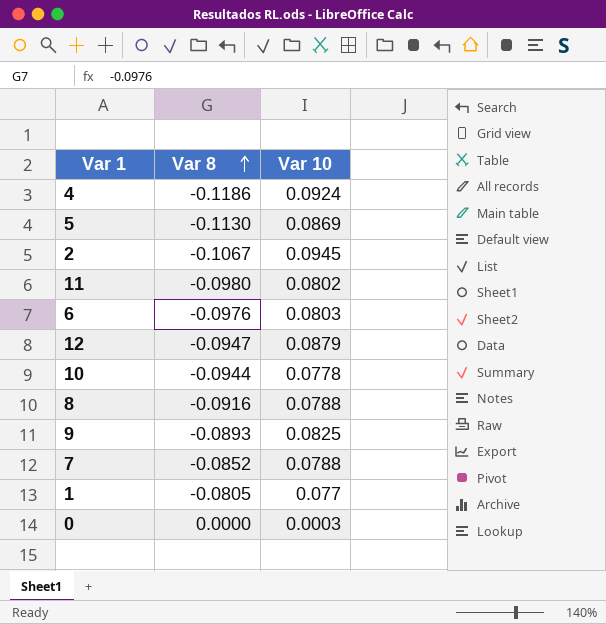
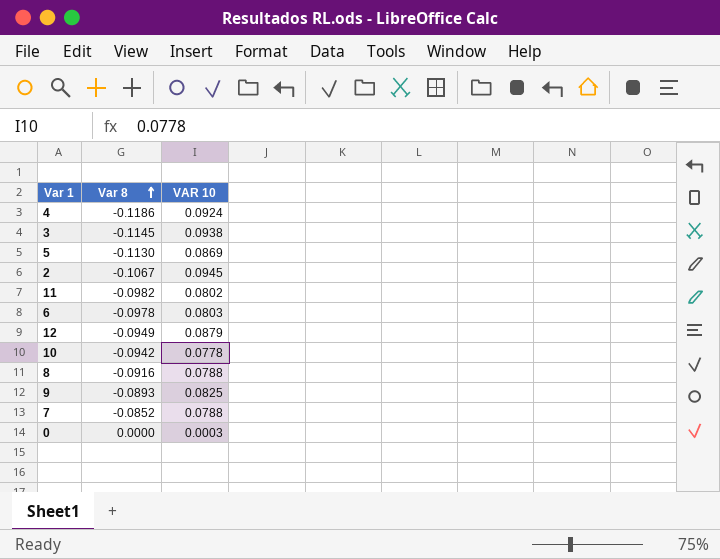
column name: Var 10 -> VAR 10
row 1: -0.0805 | 0.077 -> none
row 3: none -> -0.1145 | 0.0938
11 | Var 8: -0.0980 -> -0.0982
6 | Var 8: -0.0976 -> -0.0978
12 | Var 8: -0.0947 -> -0.0949
10 | Var 8: -0.0944 -> -0.0942

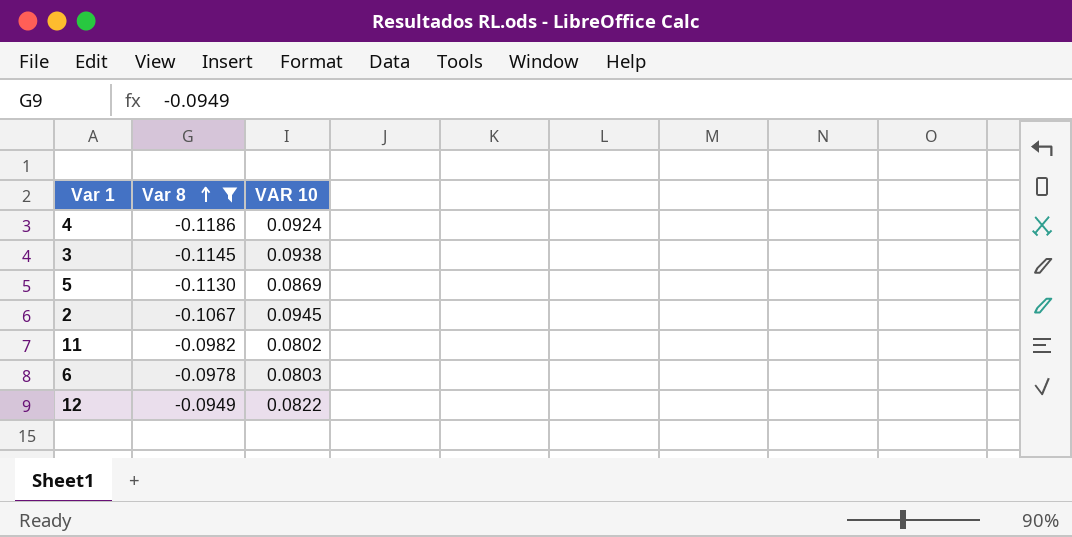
filter: none -> Var 8 <= -0.0949
12 | VAR 10: 0.0879 -> 0.0822

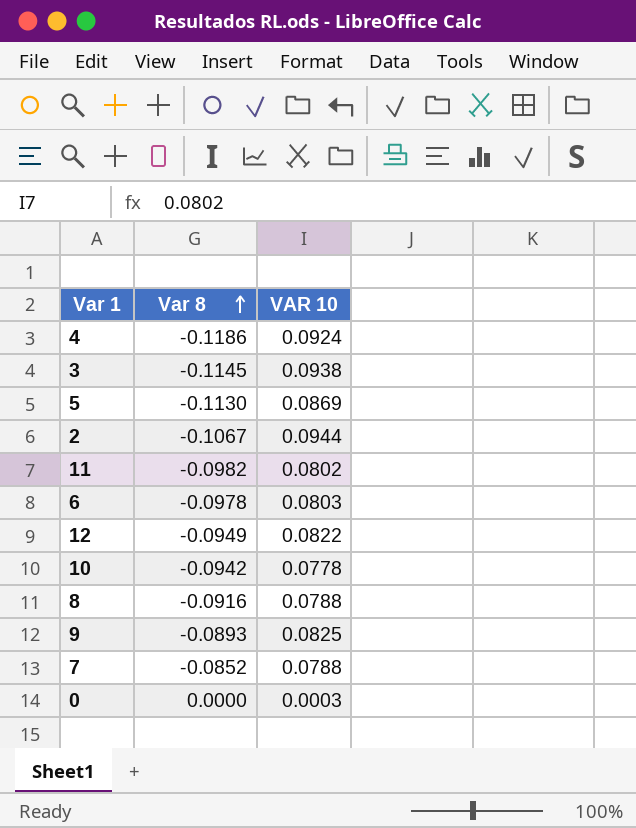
filter: Var 8 <= -0.0949 -> none
2 | VAR 10: 0.0945 -> 0.0944

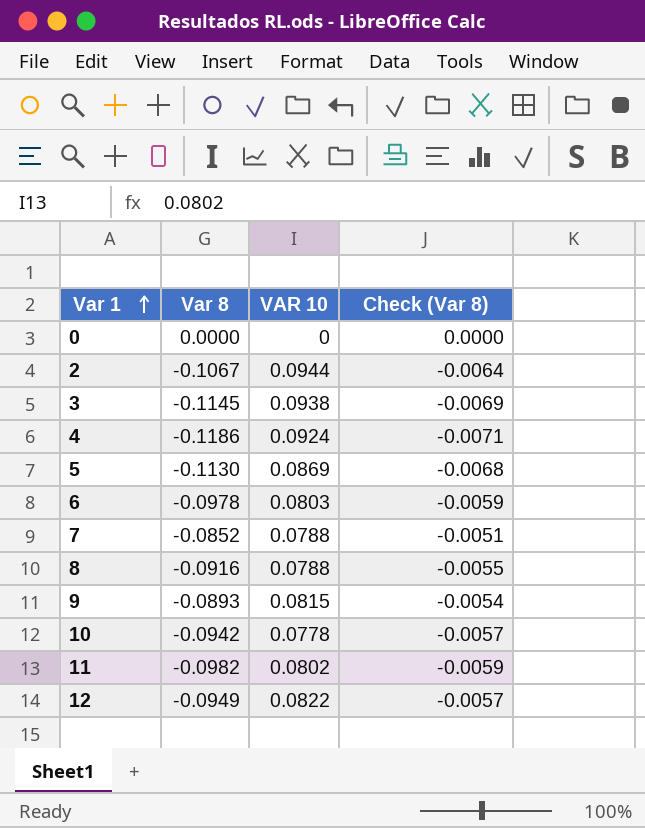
row order: Var 8 ascending -> Var 1 ascending
column Check (Var 8) | formula: none -> [Var 8] * 0.06
0 | VAR 10: 0.0003 -> 0
9 | VAR 10: 0.0825 -> 0.0815

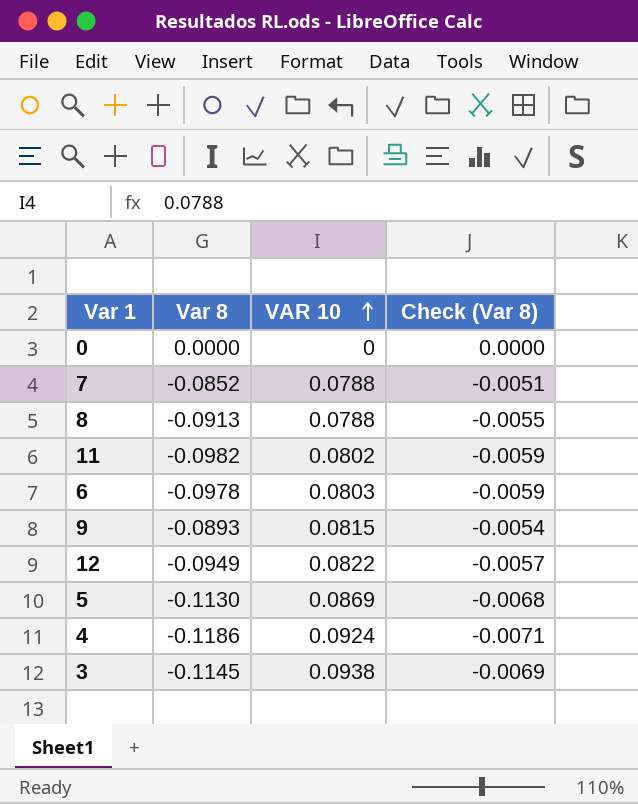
row order: Var 1 ascending -> VAR 10 ascending
row 2: -0.1067 | 0.0944 | -0.0064 -> none
row 10: -0.0942 | 0.0778 | -0.0057 -> none
8 | Var 8: -0.0916 -> -0.0913

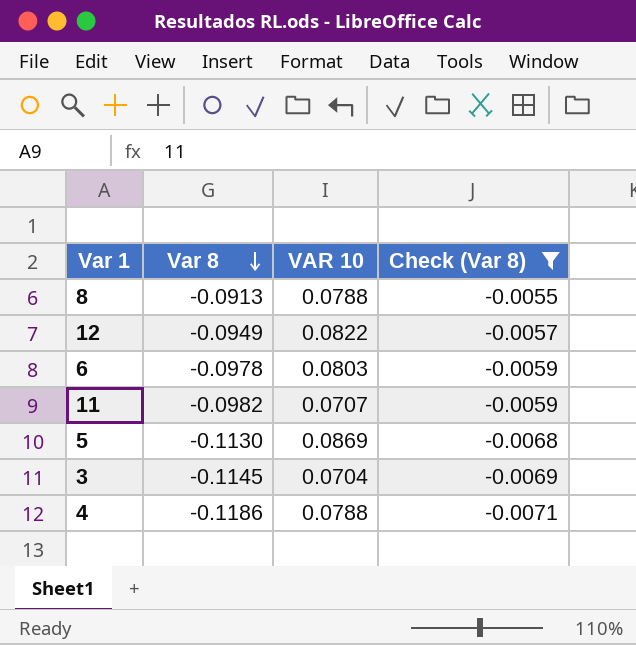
filter: none -> Check (Var 8) <= -0.0055
row order: VAR 10 ascending -> Var 8 descending
11 | VAR 10: 0.0802 -> 0.0707
3 | VAR 10: 0.0938 -> 0.0704
4 | VAR 10: 0.0924 -> 0.0788

